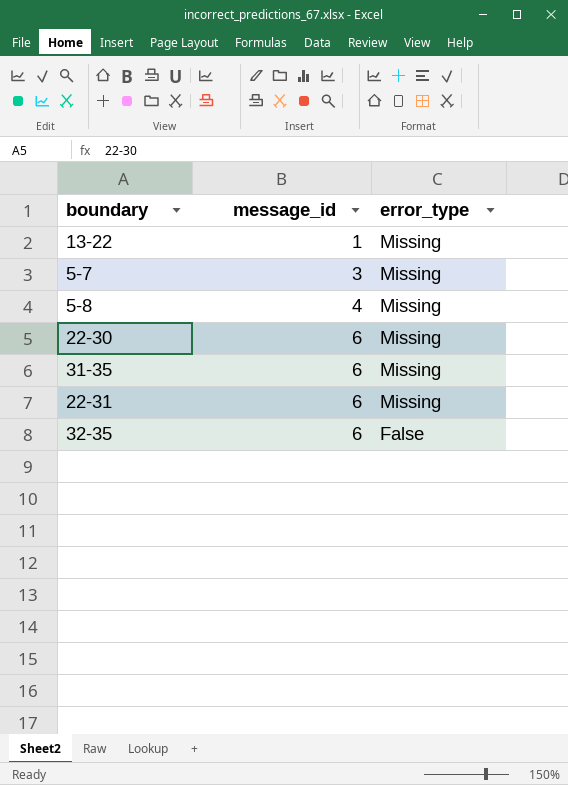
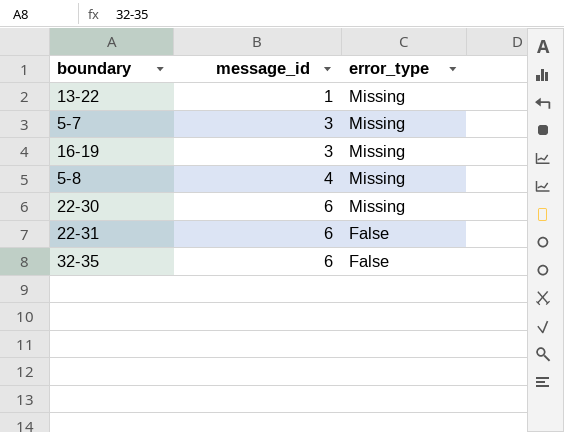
row 31-35: 6 | Missing -> none
row 16-19: none -> 3 | Missing
22-31 | error_type: Missing -> False

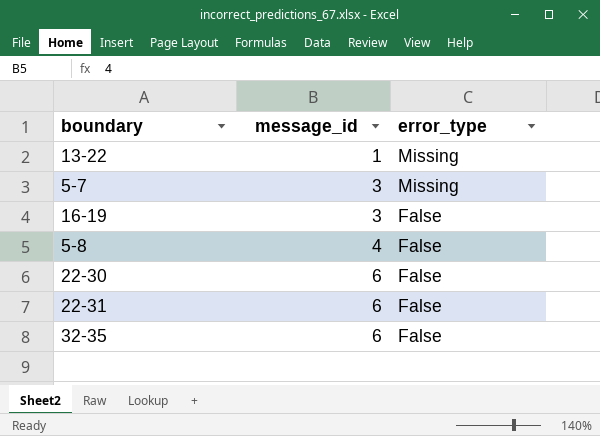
16-19 | error_type: Missing -> False
5-8 | error_type: Missing -> False
22-30 | error_type: Missing -> False

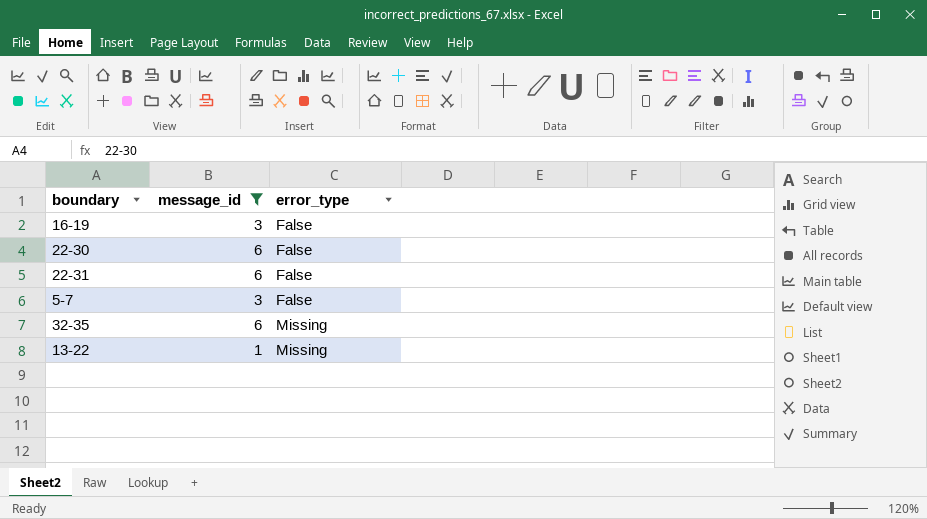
filter: none -> message_id != 4
row order: message_id ascending -> error_type ascending
5-7 | error_type: Missing -> False
32-35 | error_type: False -> Missing

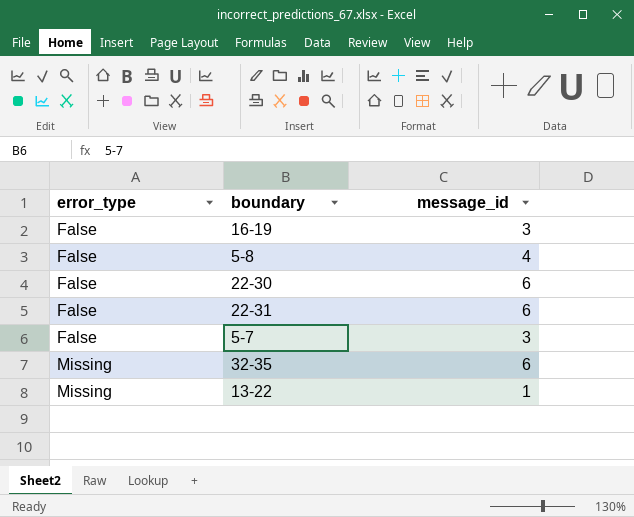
filter: message_id != 4 -> none
column error_type | position: 3 -> 1

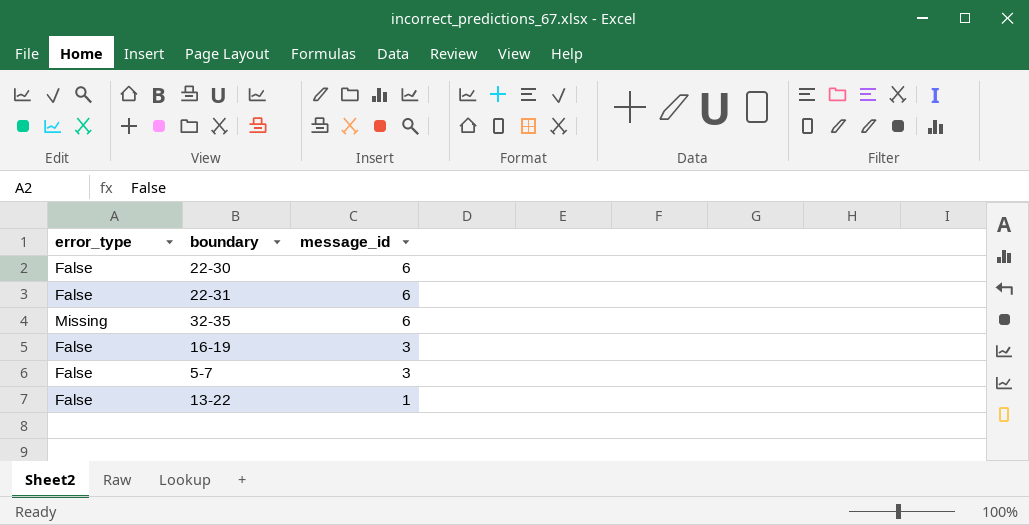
row order: error_type ascending -> message_id descending
row 5-8: False | 4 -> none
13-22 | error_type: Missing -> False

